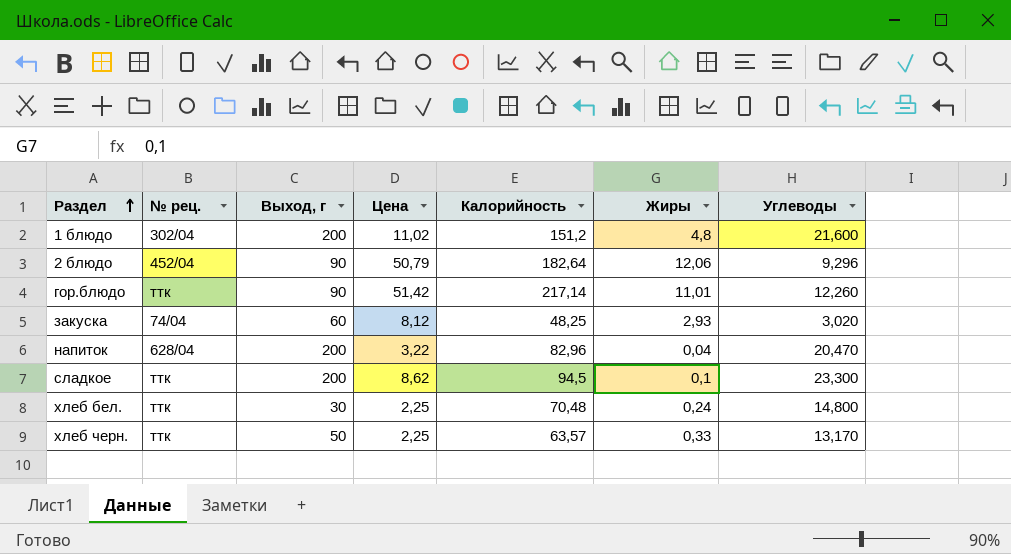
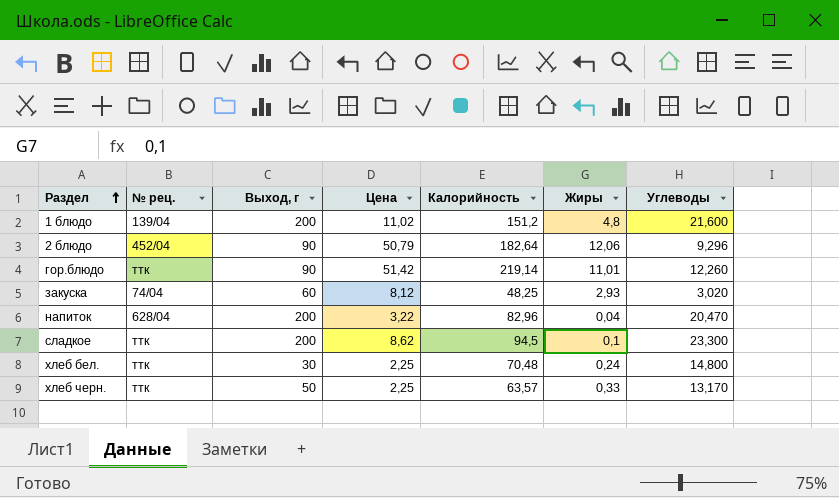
1 блюдо | № рец.: 302/04 -> 139/04
гор.блюдо | Калорийность: 217,14 -> 219,14

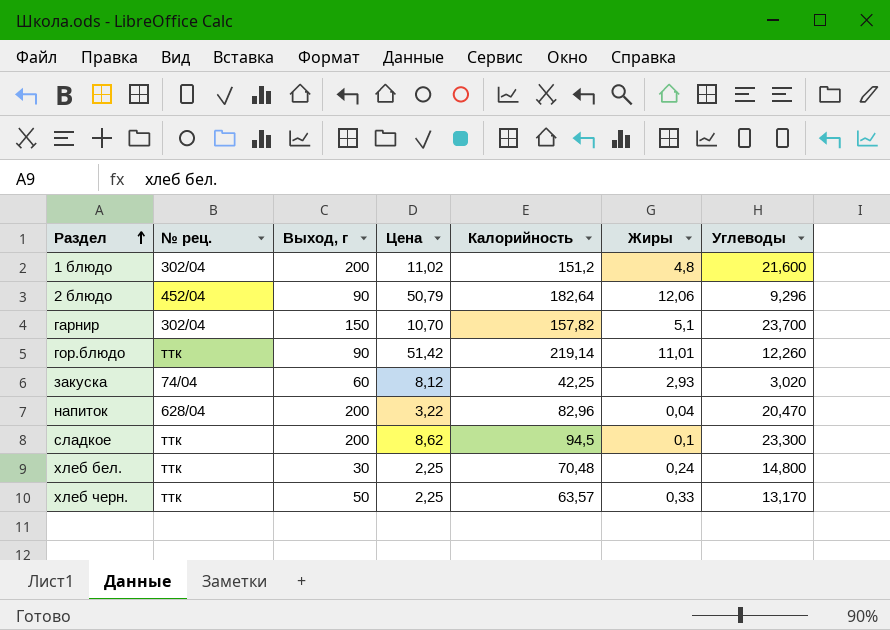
1 блюдо | № рец.: 139/04 -> 302/04
row гарнир: none -> 302/04 | 150 | 10,70 | 157,82 | 5,1 | 23,700
закуска | Калорийность: 48,25 -> 42,25

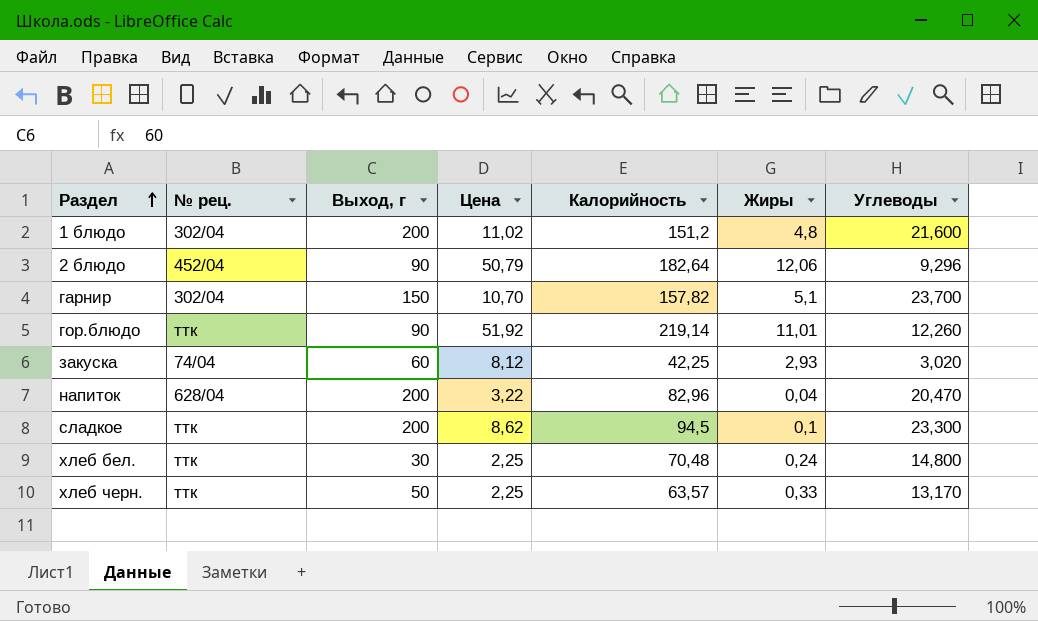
гор.блюдо | Цена: 51,42 -> 51,92

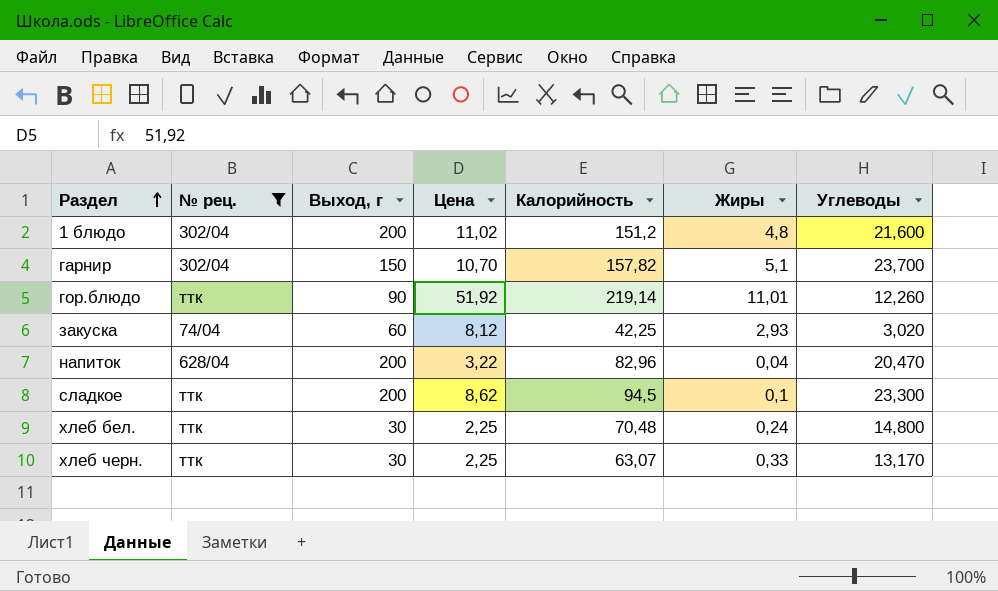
filter: none -> № рец. != 452/04
хлеб черн. | Выход, г: 50 -> 30
хлеб черн. | Калорийность: 63,57 -> 63,07

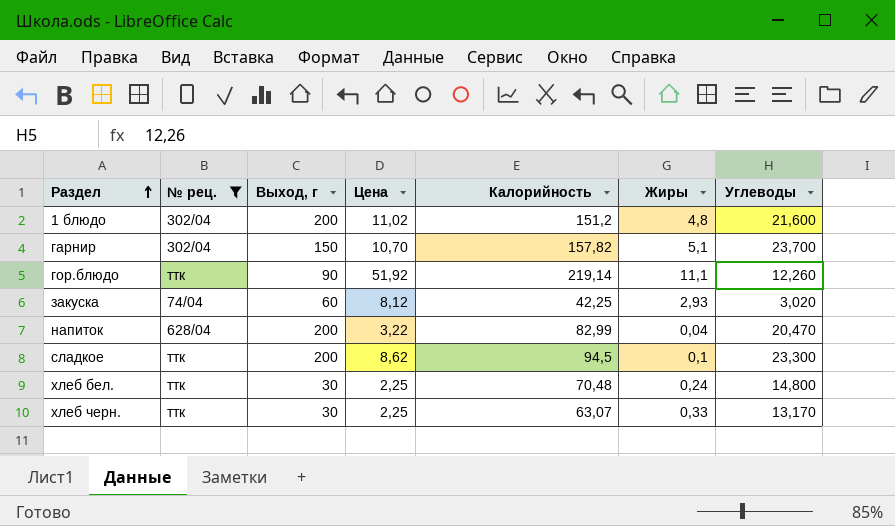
гор.блюдо | Жиры: 11,01 -> 11,1
напиток | Калорийность: 82,96 -> 82,99

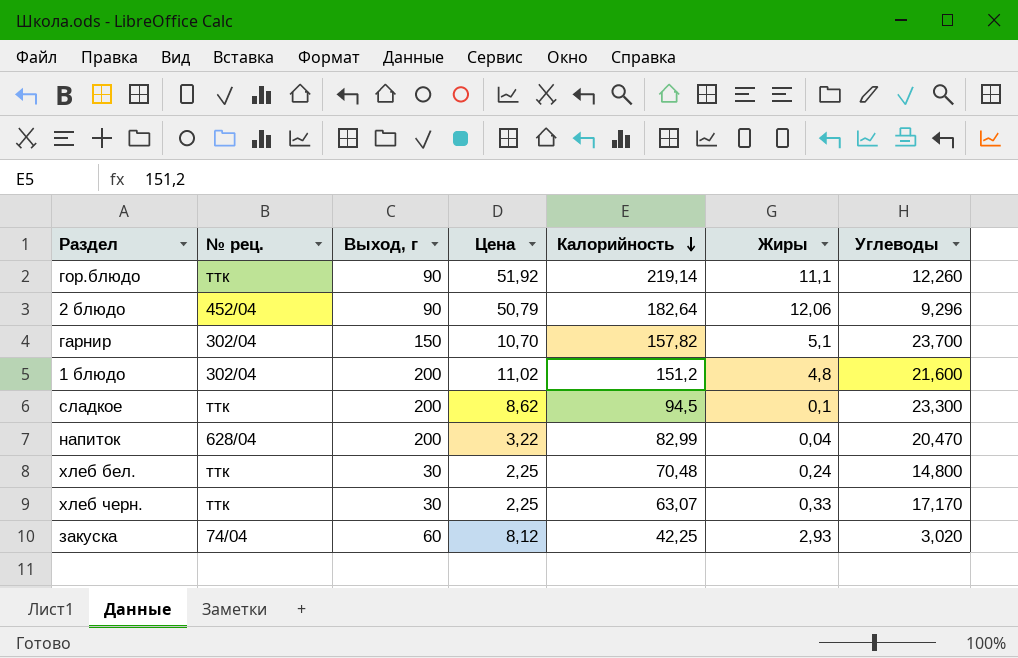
filter: № рец. != 452/04 -> none
row order: Раздел ascending -> Калорийность descending
хлеб черн. | Углеводы: 13,170 -> 17,170

